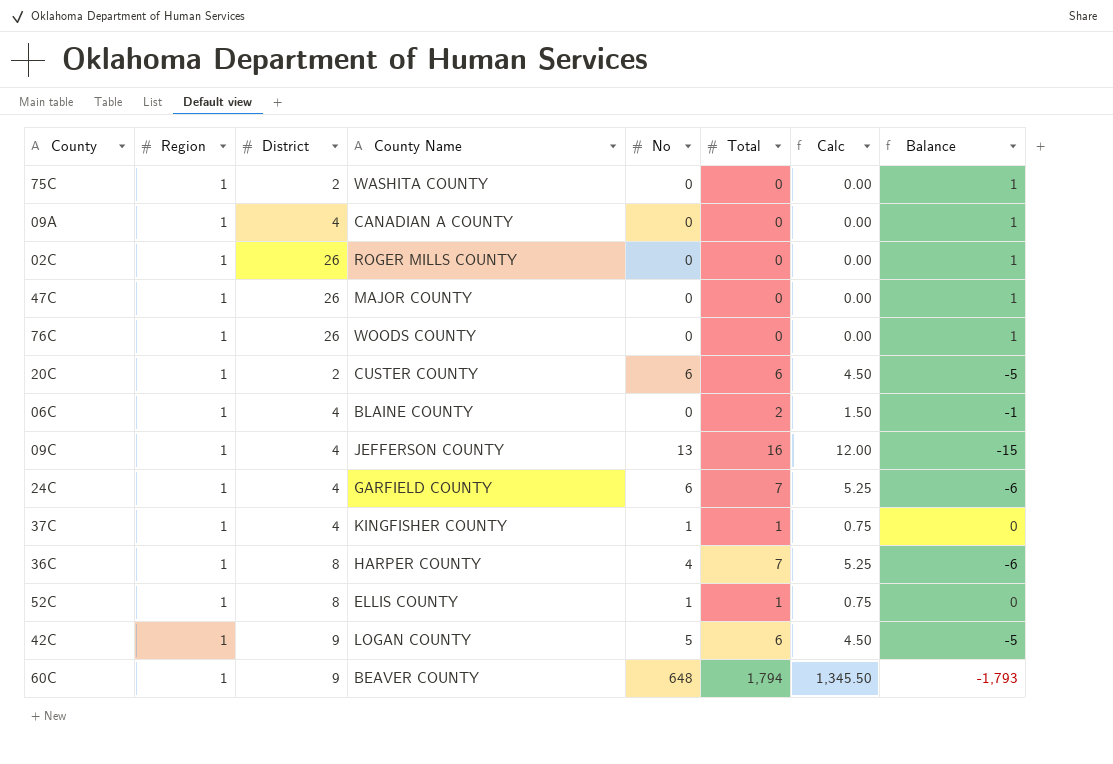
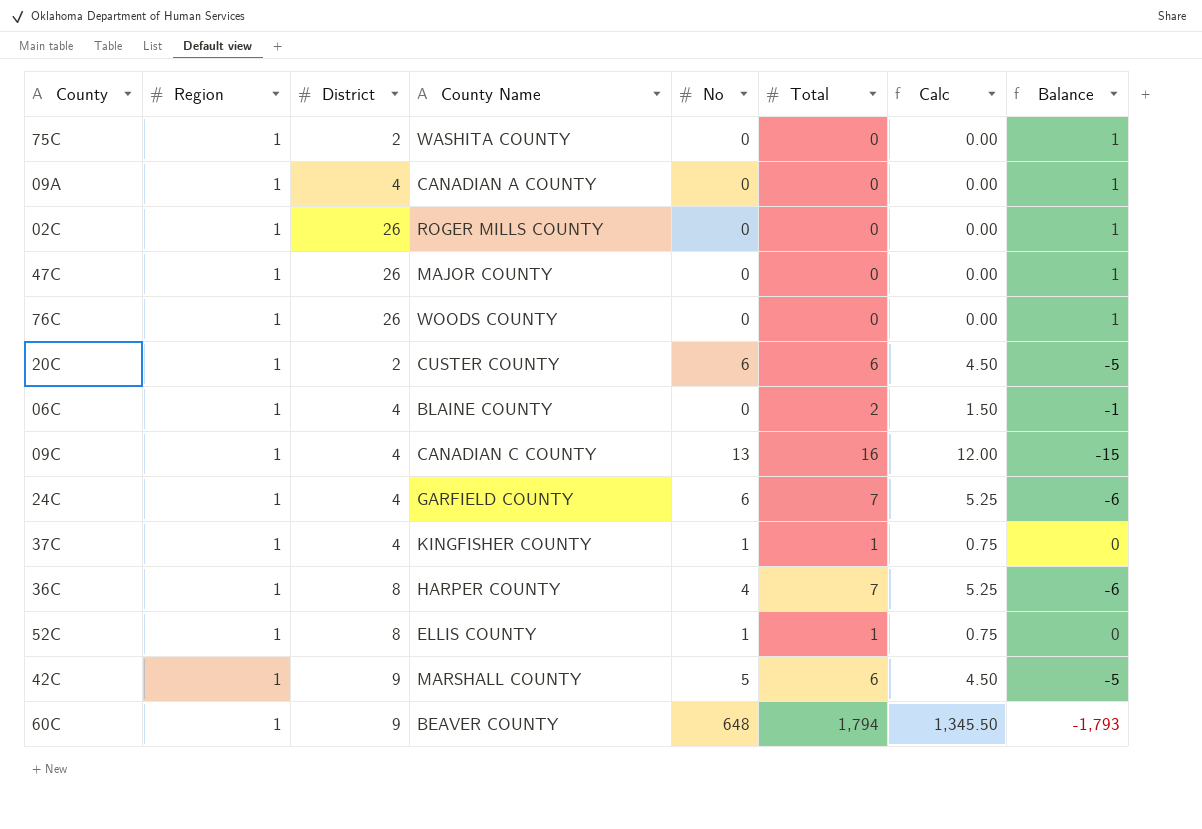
09C | County Name: JEFFERSON COUNTY -> CANADIAN C COUNTY
42C | County Name: LOGAN COUNTY -> MARSHALL COUNTY

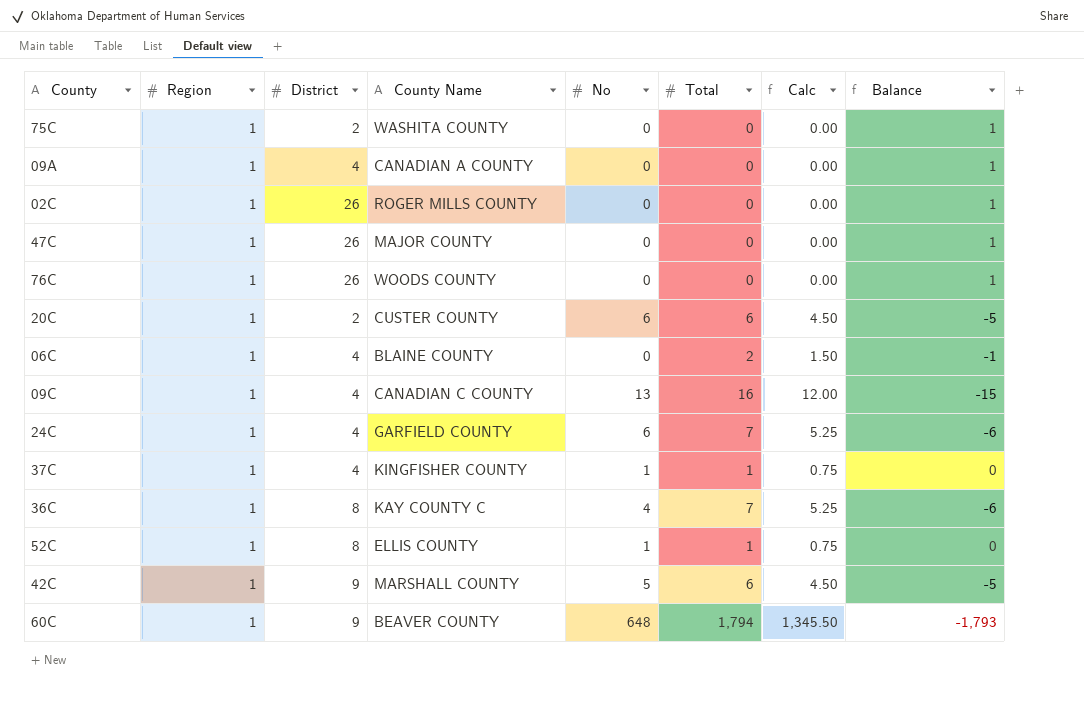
36C | County Name: HARPER COUNTY -> KAY COUNTY C

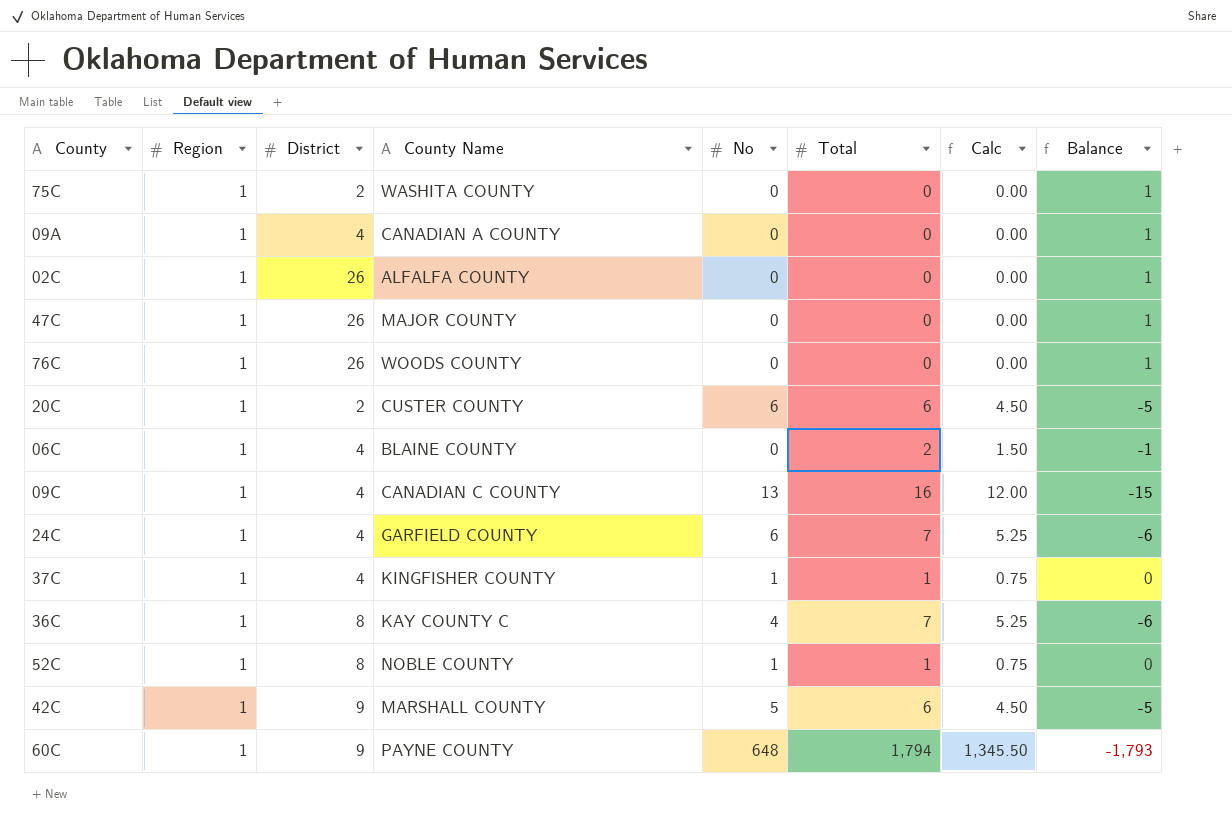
02C | County Name: ROGER MILLS COUNTY -> ALFALFA COUNTY
52C | County Name: ELLIS COUNTY -> NOBLE COUNTY
60C | County Name: BEAVER COUNTY -> PAYNE COUNTY

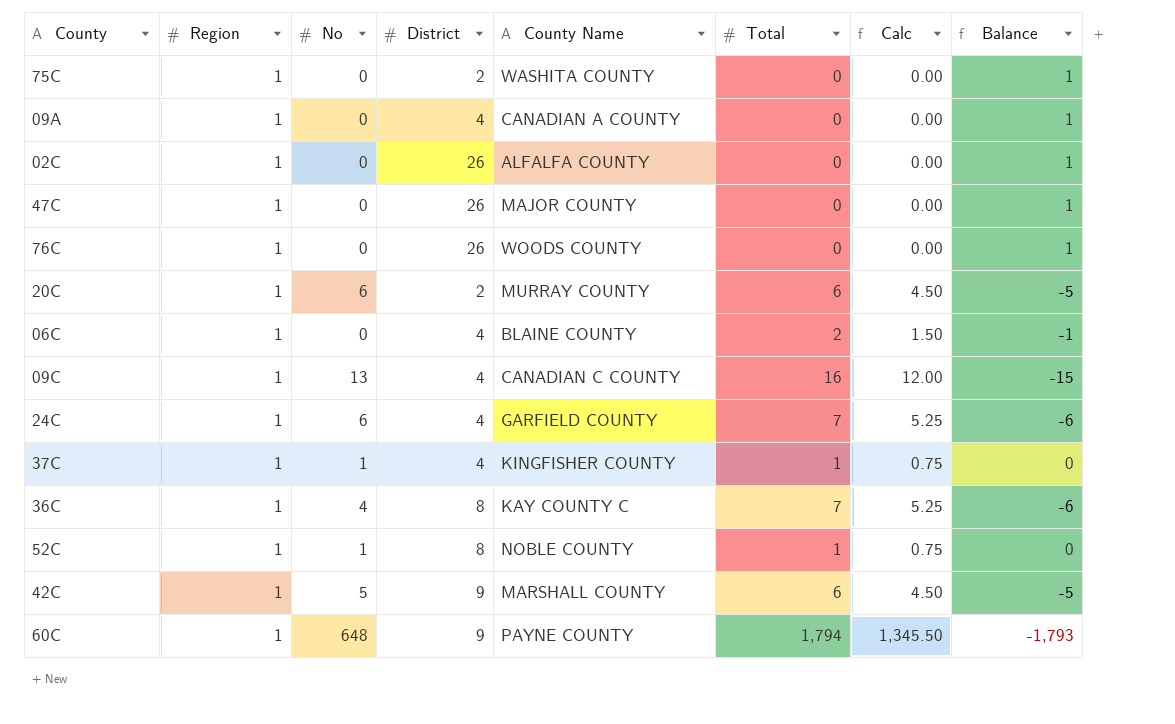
column No | position: 5 -> 3
20C | County Name: CUSTER COUNTY -> MURRAY COUNTY

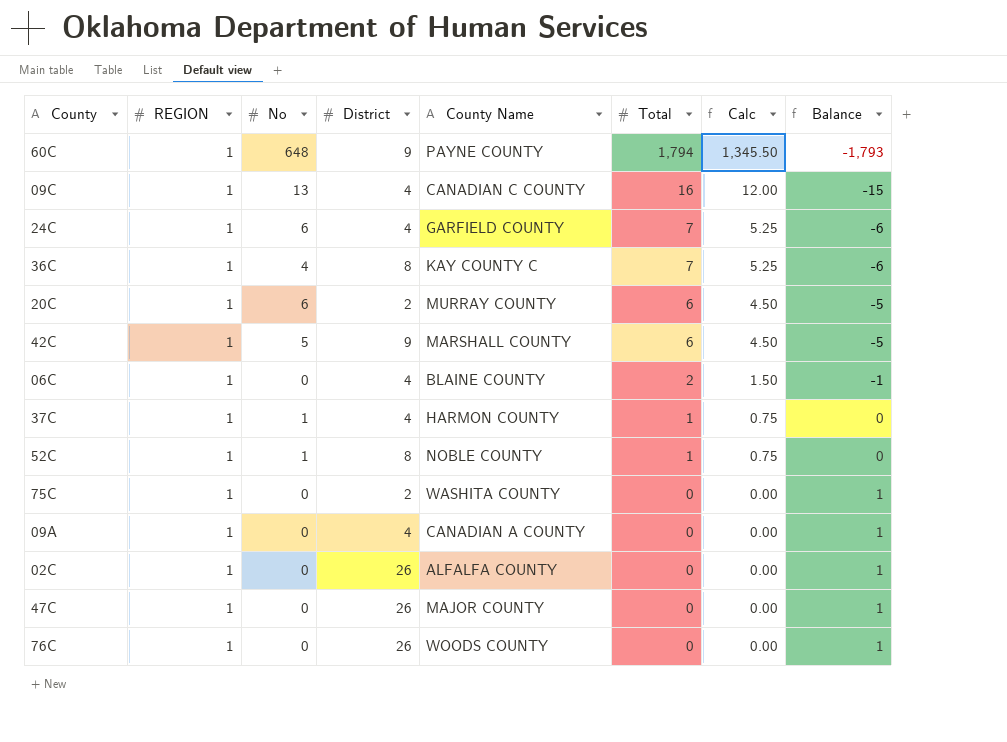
row order: none -> Total descending
column name: Region -> REGION
37C | County Name: KINGFISHER COUNTY -> HARMON COUNTY

